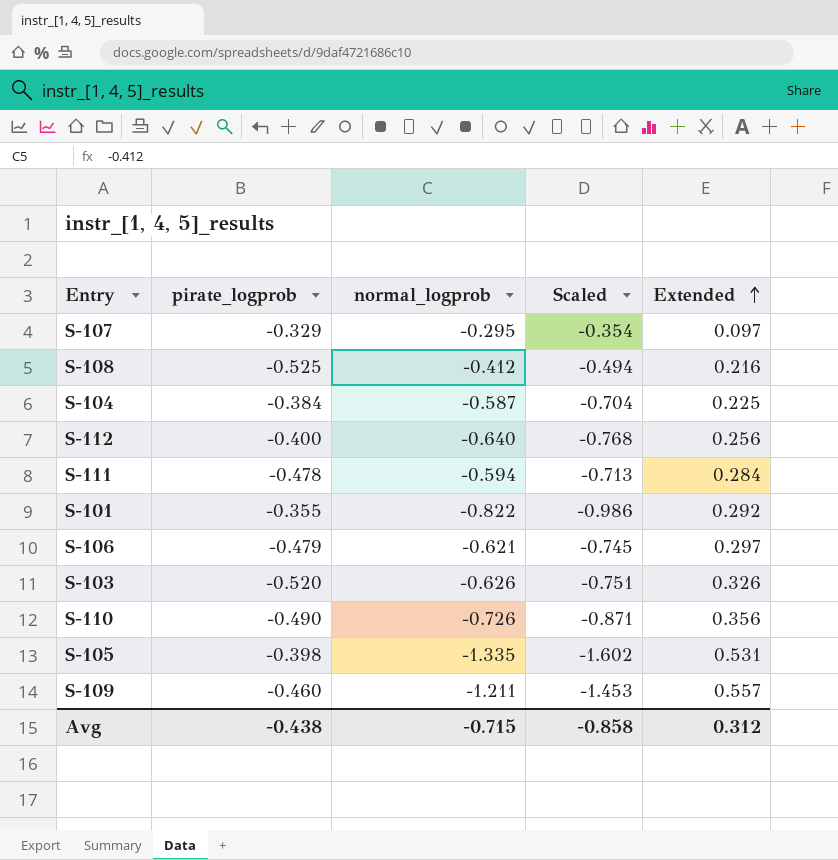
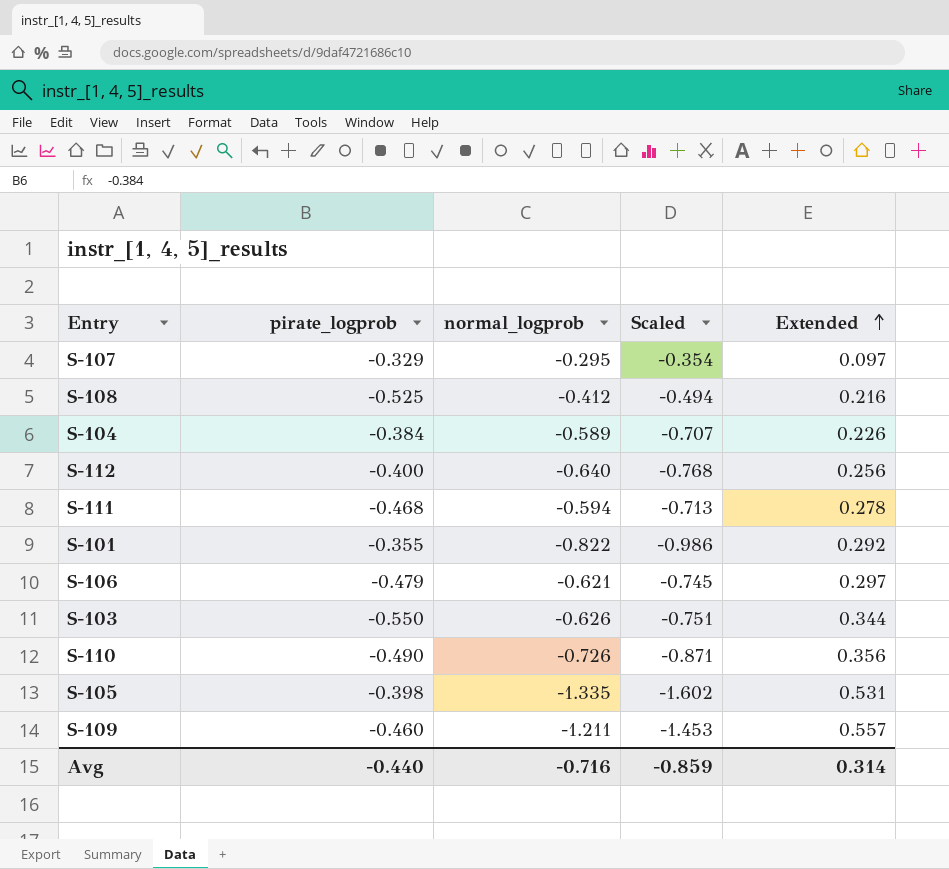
S-104 | normal_logprob: -0.587 -> -0.589
S-104 | Scaled: -0.704 -> -0.707
S-104 | Extended: 0.225 -> 0.226
S-111 | pirate_logprob: -0.478 -> -0.468
S-111 | Extended: 0.284 -> 0.278
S-103 | pirate_logprob: -0.520 -> -0.550
S-103 | Extended: 0.326 -> 0.344
Avg | pirate_logprob: -0.438 -> -0.440
Avg | normal_logprob: -0.715 -> -0.716
Avg | Scaled: -0.858 -> -0.859
Avg | Extended: 0.312 -> 0.314

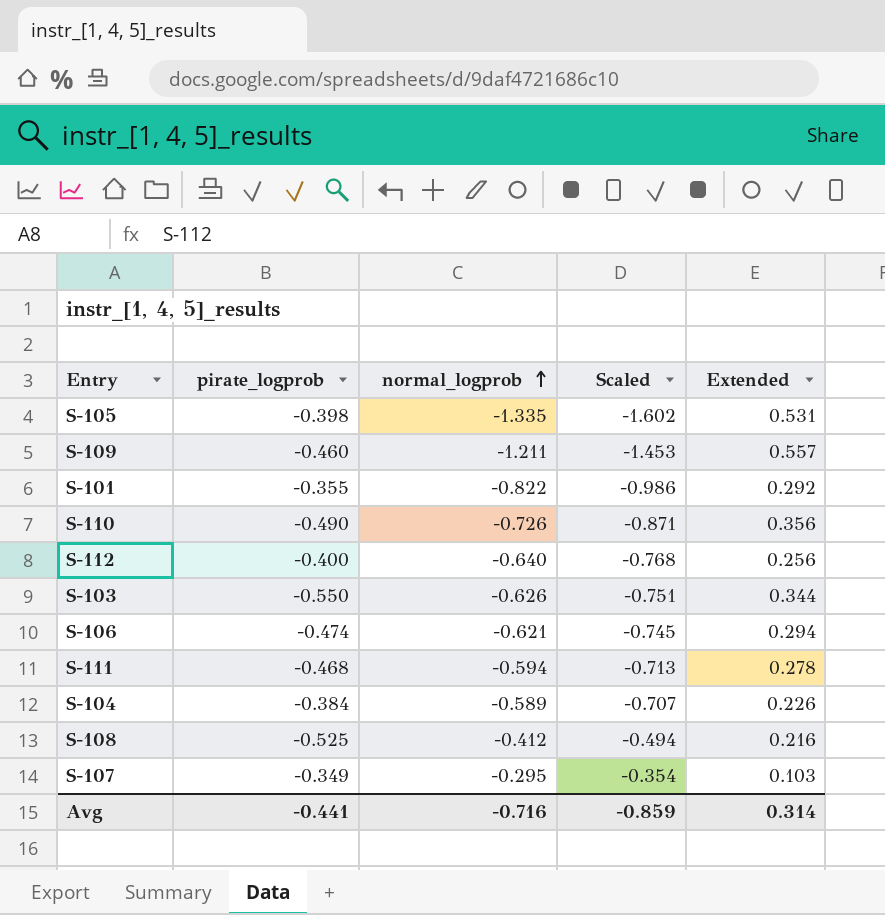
row order: Extended ascending -> normal_logprob ascending
S-106 | pirate_logprob: -0.479 -> -0.474
S-106 | Extended: 0.297 -> 0.294
S-107 | pirate_logprob: -0.329 -> -0.349
S-107 | Extended: 0.097 -> 0.103
Avg | pirate_logprob: -0.440 -> -0.441

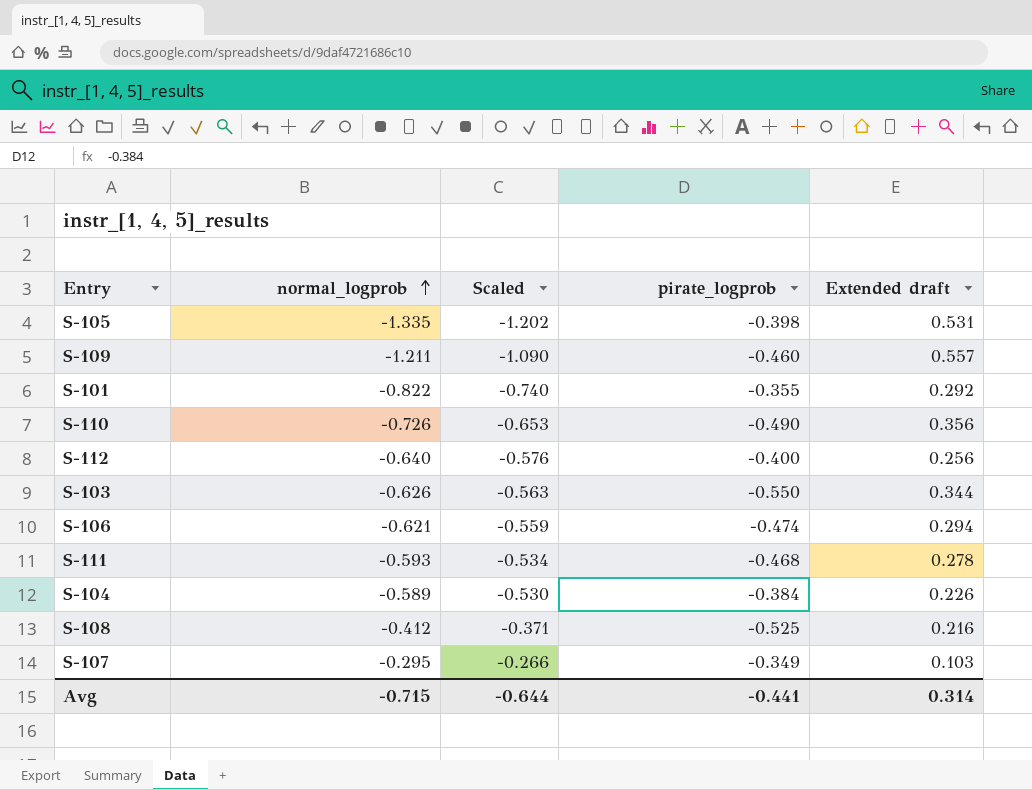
column Scaled | formula: [normal_logprob] * 1.2 -> [normal_logprob] * 0.9
column pirate_logprob | position: 2 -> 4
column name: Extended -> Extended draft
S-111 | normal_logprob: -0.594 -> -0.593
Avg | normal_logprob: -0.716 -> -0.715
Avg | Scaled: -0.859 -> -0.644

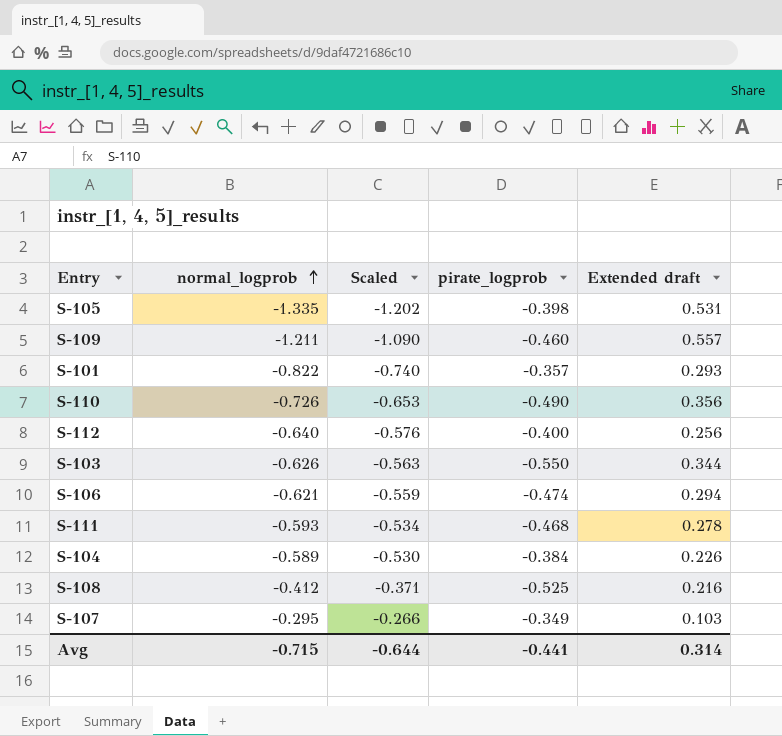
S-101 | pirate_logprob: -0.355 -> -0.357
S-101 | Extended draft: 0.292 -> 0.293

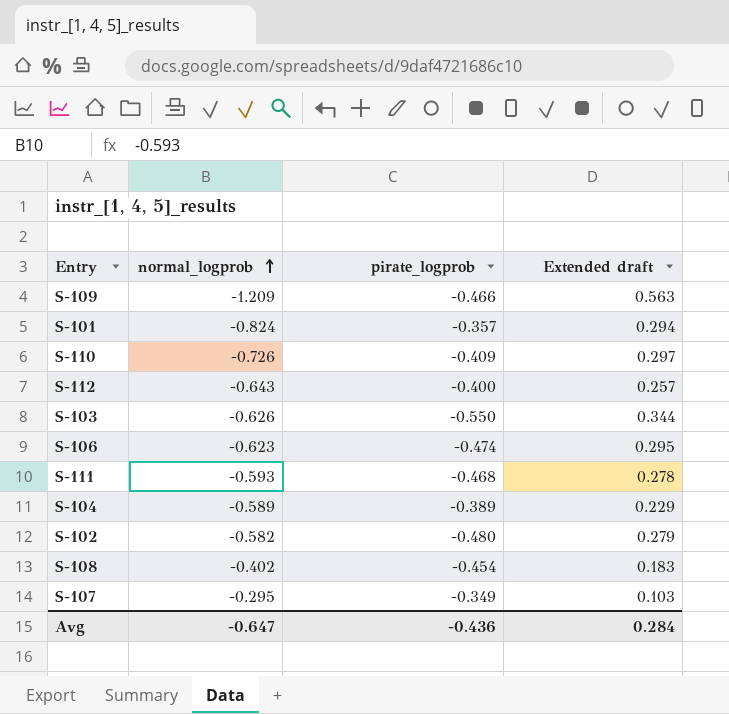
column Scaled | formula: [normal_logprob] * 0.9 -> none
row S-105: -1.335 | -1.202 | -0.398 | 0.531 -> none
S-109 | normal_logprob: -1.211 -> -1.209
S-109 | pirate_logprob: -0.460 -> -0.466
S-109 | Extended draft: 0.557 -> 0.563
S-101 | normal_logprob: -0.822 -> -0.824
S-101 | Extended draft: 0.293 -> 0.294
S-110 | pirate_logprob: -0.490 -> -0.409
S-110 | Extended draft: 0.356 -> 0.297
S-112 | normal_logprob: -0.640 -> -0.643
S-112 | Extended draft: 0.256 -> 0.257
S-106 | normal_logprob: -0.621 -> -0.623
S-106 | Extended draft: 0.294 -> 0.295
S-104 | pirate_logprob: -0.384 -> -0.389
S-104 | Extended draft: 0.226 -> 0.229
row S-102: none -> -0.582 | -0.480 | 0.279
S-108 | normal_logprob: -0.412 -> -0.402
S-108 | pirate_logprob: -0.525 -> -0.454
S-108 | Extended draft: 0.216 -> 0.183
Avg | normal_logprob: -0.715 -> -0.647
Avg | pirate_logprob: -0.441 -> -0.436
Avg | Extended draft: 0.314 -> 0.284

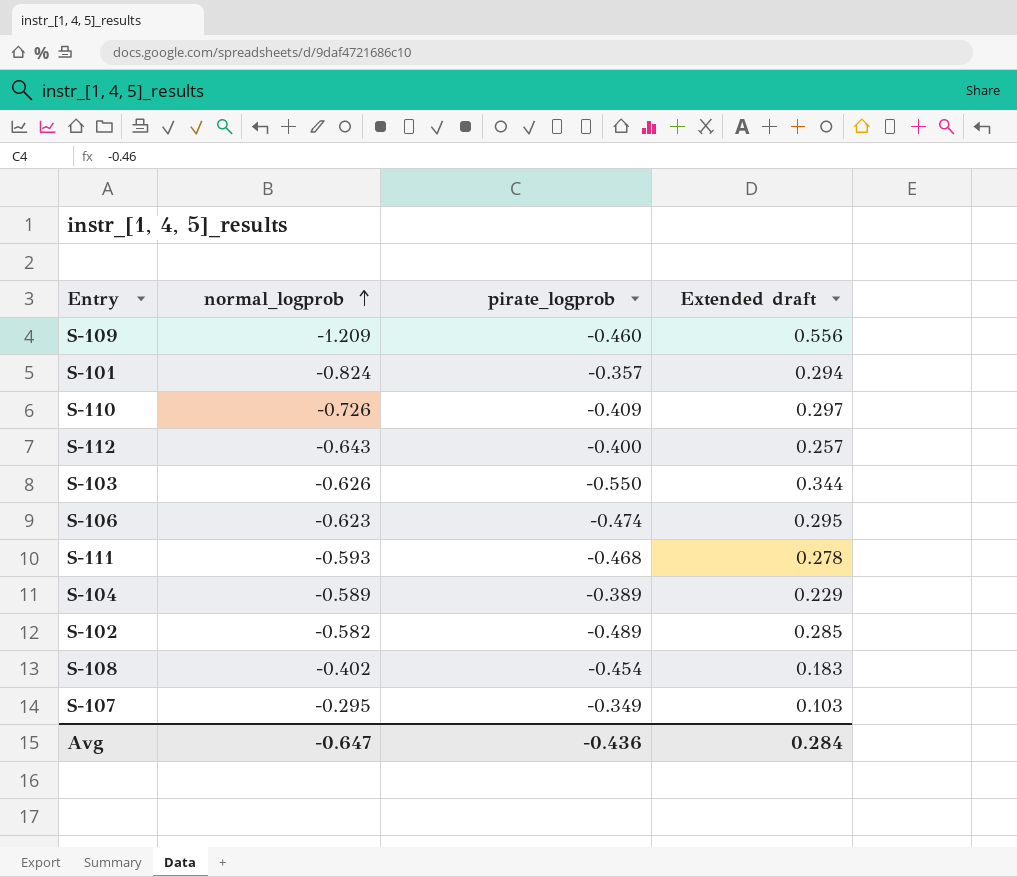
S-109 | pirate_logprob: -0.466 -> -0.460
S-109 | Extended draft: 0.563 -> 0.556
S-102 | pirate_logprob: -0.480 -> -0.489
S-102 | Extended draft: 0.279 -> 0.285

